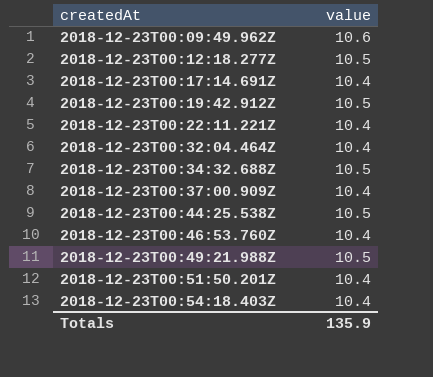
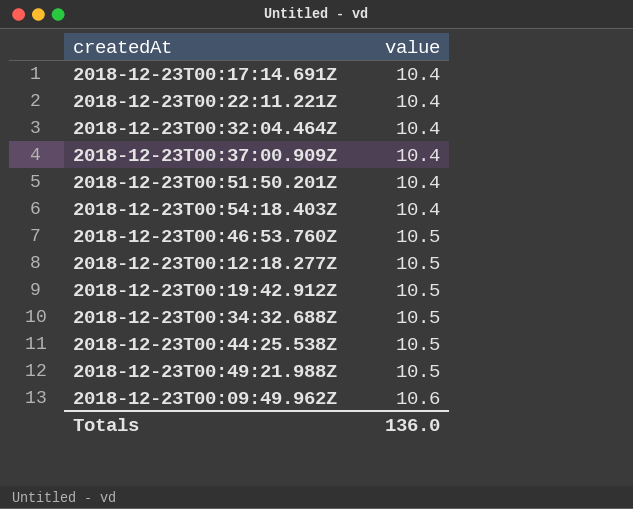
row order: createdAt ascending -> value ascending
2018-12-23T00:46:53.760Z | value: 10.4 -> 10.5
Totals | value: 135.9 -> 136.0

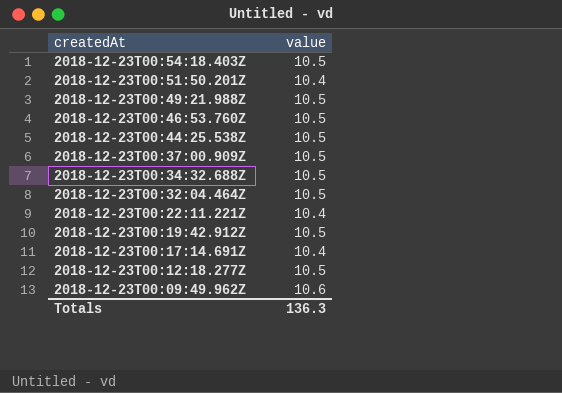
row order: value ascending -> createdAt descending
2018-12-23T00:54:18.403Z | value: 10.4 -> 10.5
2018-12-23T00:37:00.909Z | value: 10.4 -> 10.5
2018-12-23T00:32:04.464Z | value: 10.4 -> 10.5
Totals | value: 136.0 -> 136.3

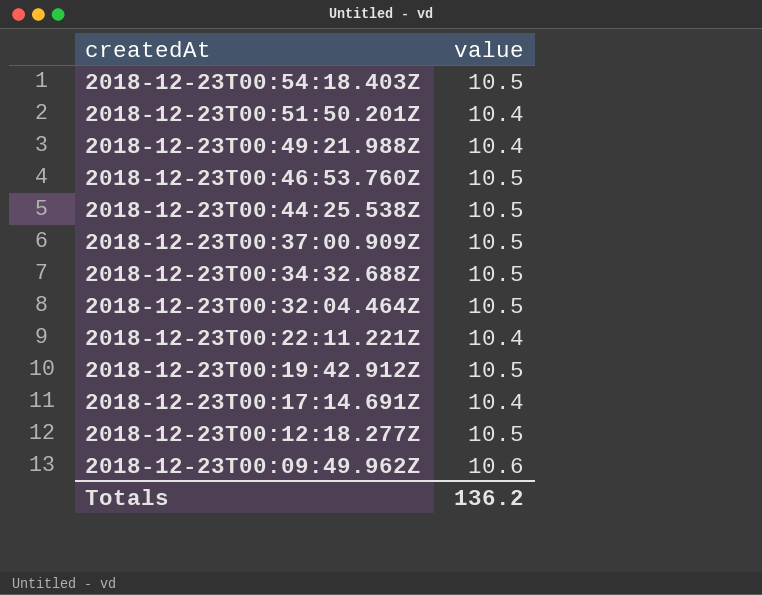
2018-12-23T00:49:21.988Z | value: 10.5 -> 10.4
Totals | value: 136.3 -> 136.2

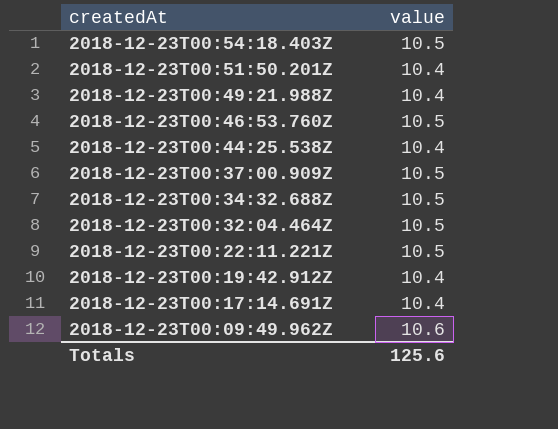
row 2018-12-23T00:12:18.277Z: 10.5 -> none
2018-12-23T00:44:25.538Z | value: 10.5 -> 10.4
2018-12-23T00:22:11.221Z | value: 10.4 -> 10.5
2018-12-23T00:19:42.912Z | value: 10.5 -> 10.4
Totals | value: 136.2 -> 125.6

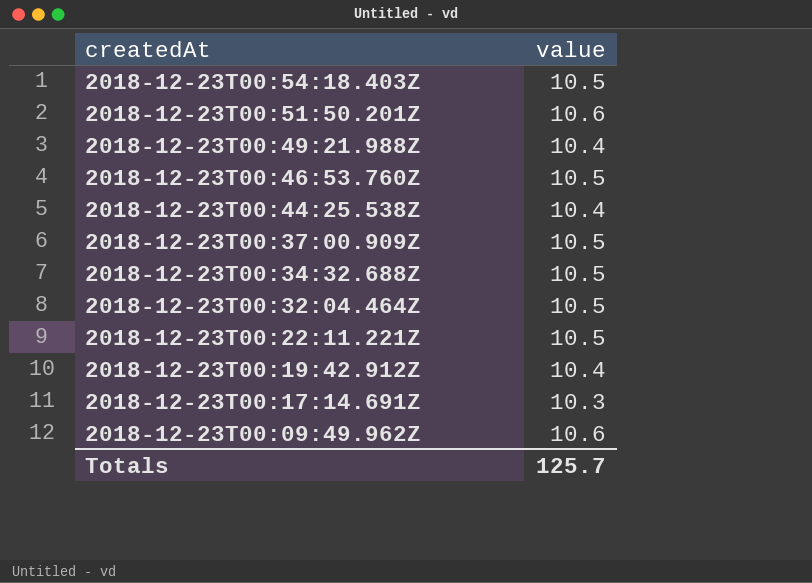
2018-12-23T00:51:50.201Z | value: 10.4 -> 10.6
2018-12-23T00:17:14.691Z | value: 10.4 -> 10.3
Totals | value: 125.6 -> 125.7

